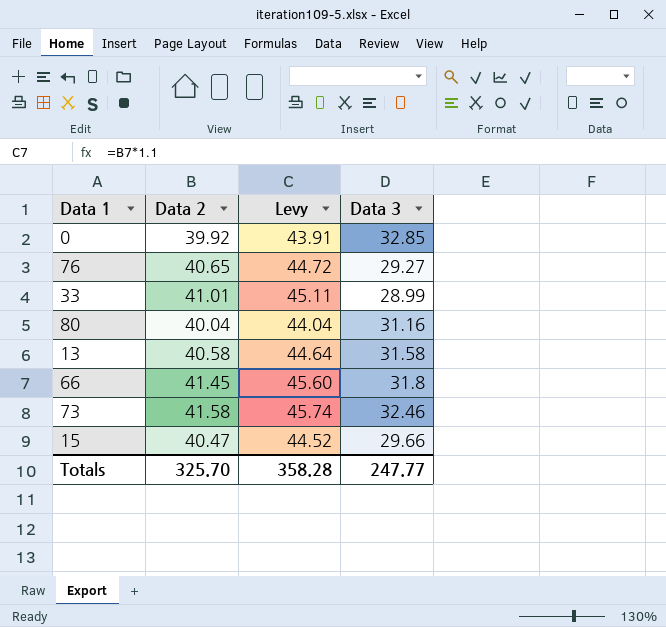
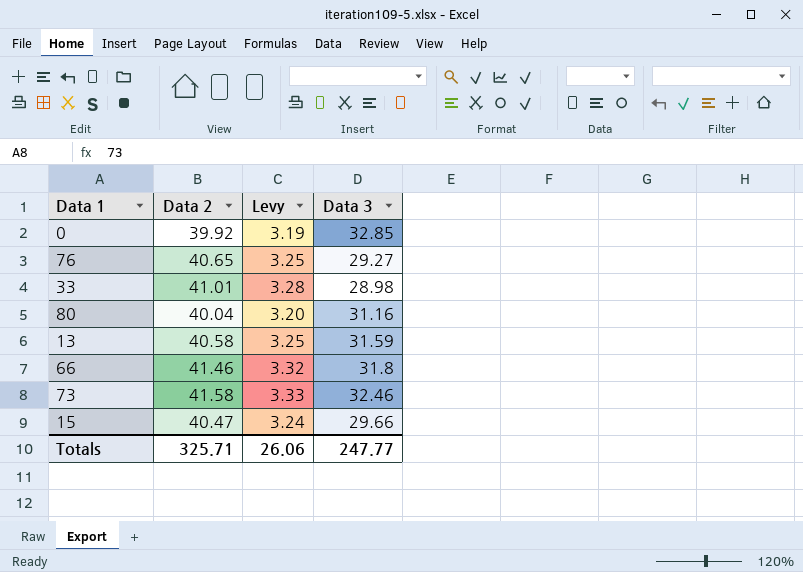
column Levy | formula: [Data 2] * 1.1 -> [Data 2] * 0.08
33 | Data 3: 28.99 -> 28.98
13 | Data 3: 31.58 -> 31.59
66 | Data 2: 41.45 -> 41.46
Totals | Data 2: 325.70 -> 325.71
Totals | Levy: 358.28 -> 26.06

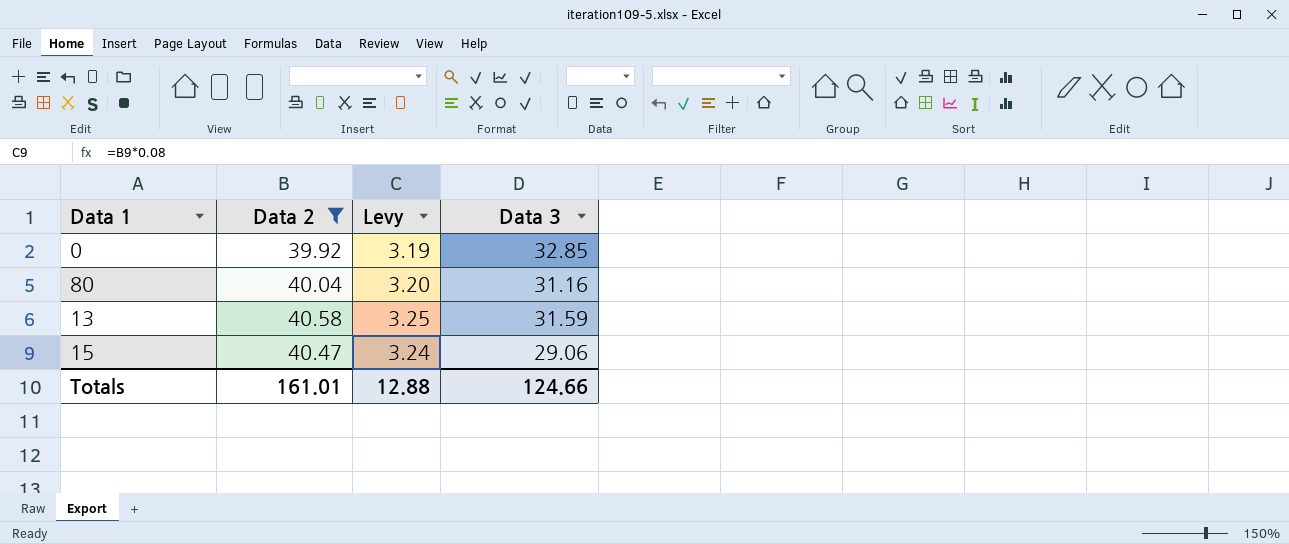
filter: none -> Data 2 <= 40.58
15 | Data 3: 29.66 -> 29.06
Totals | Data 2: 325.71 -> 161.01
Totals | Levy: 26.06 -> 12.88
Totals | Data 3: 247.77 -> 124.66

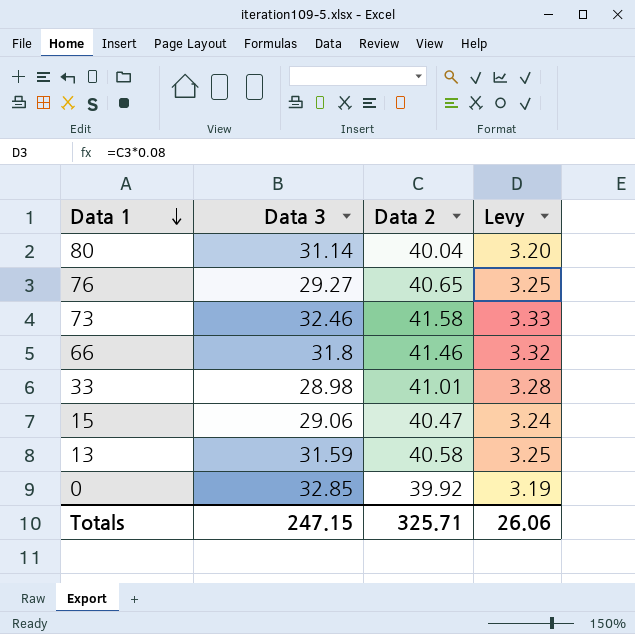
filter: Data 2 <= 40.58 -> none
row order: none -> Data 1 descending
column Data 3 | position: 4 -> 2
80 | Data 3: 31.16 -> 31.14
Totals | Data 3: 124.66 -> 247.15
Totals | Data 2: 161.01 -> 325.71
Totals | Levy: 12.88 -> 26.06

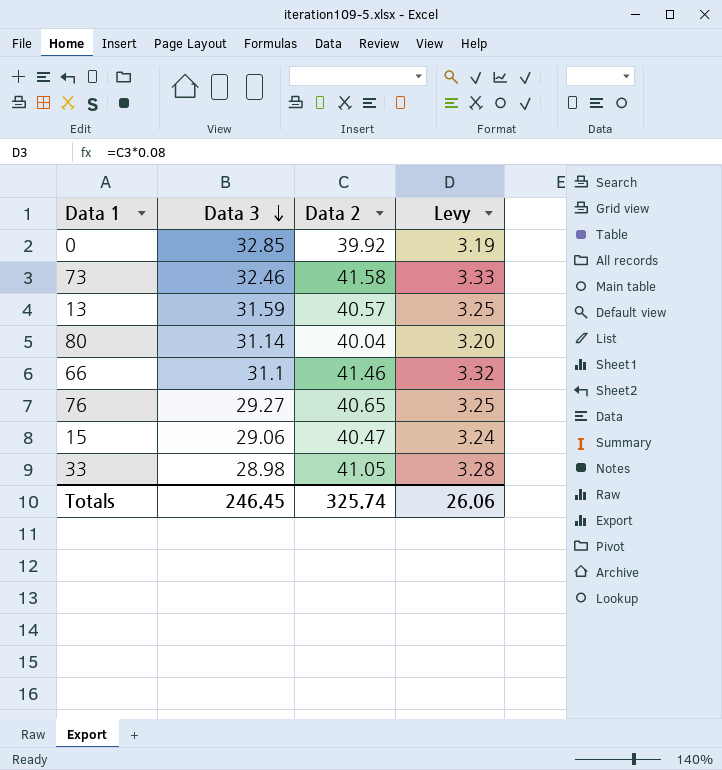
row order: Data 1 descending -> Data 3 descending
13 | Data 2: 40.58 -> 40.57
66 | Data 3: 31.8 -> 31.1
33 | Data 2: 41.01 -> 41.05
Totals | Data 3: 247.15 -> 246.45
Totals | Data 2: 325.71 -> 325.74

